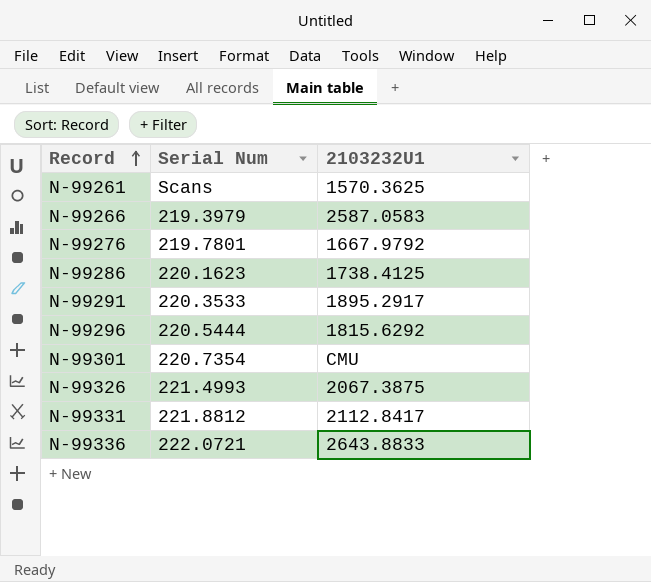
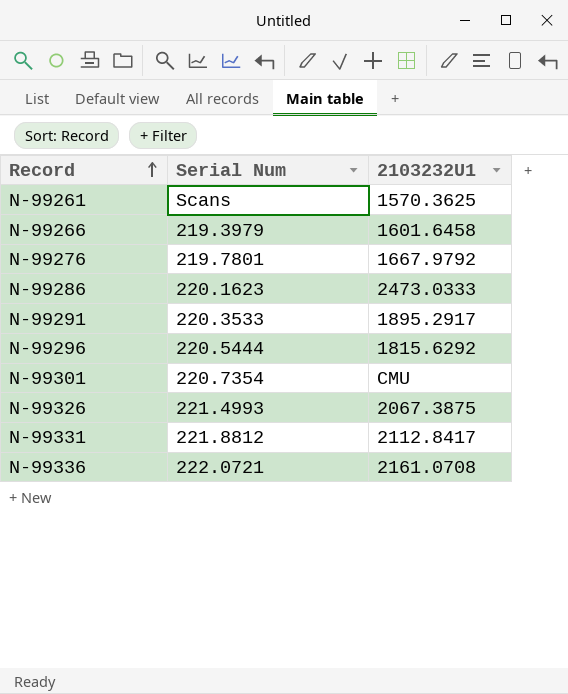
N-99266 | 2103232U1: 2587.0583 -> 1601.6458
N-99286 | 2103232U1: 1738.4125 -> 2473.0333
N-99336 | 2103232U1: 2643.8833 -> 2161.0708

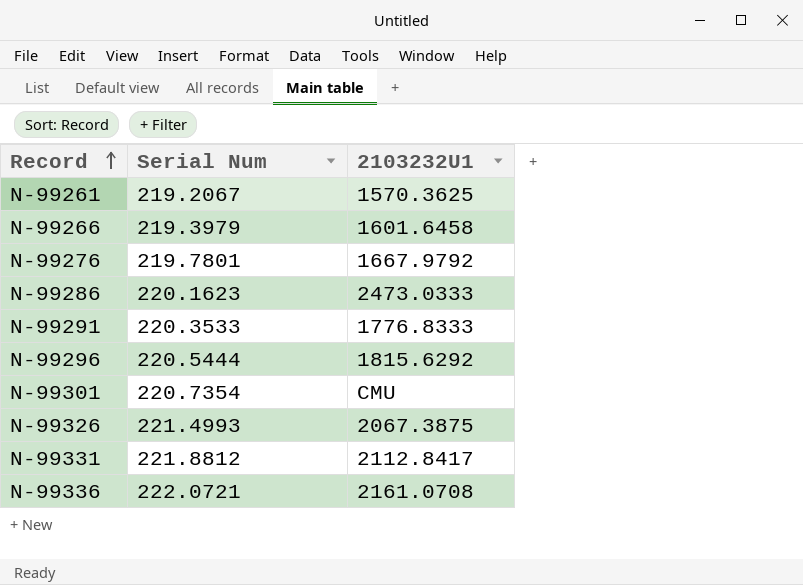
N-99261 | Serial Num: Scans -> 219.2067
N-99291 | 2103232U1: 1895.2917 -> 1776.8333

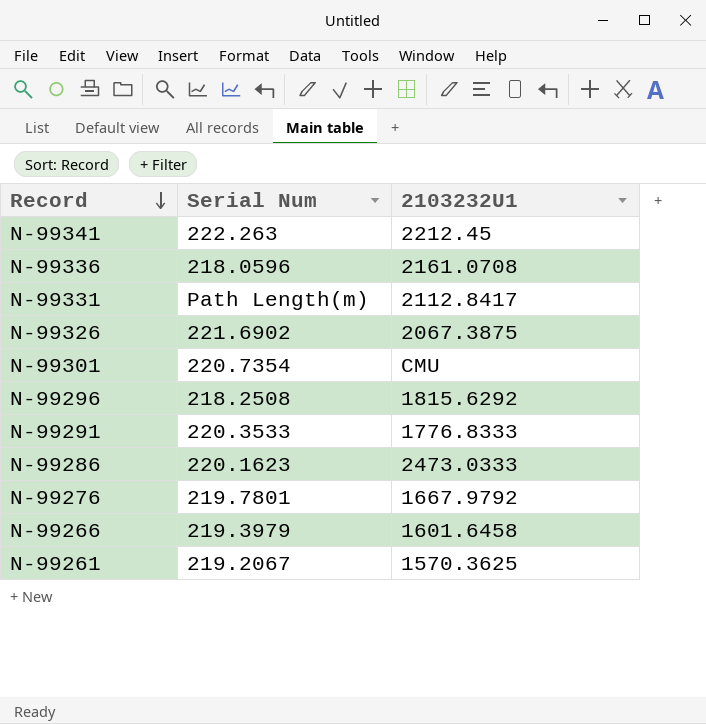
row order: Record ascending -> Record descending
row N-99341: none -> 222.263 | 2212.45
N-99336 | Serial Num: 222.0721 -> 218.0596
N-99331 | Serial Num: 221.8812 -> Path Length(m)
N-99326 | Serial Num: 221.4993 -> 221.6902
N-99296 | Serial Num: 220.5444 -> 218.2508

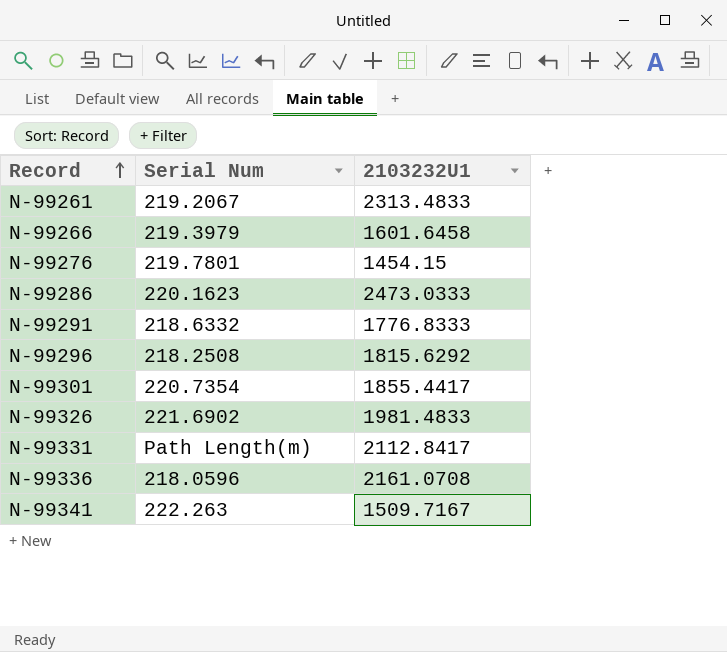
row order: Record descending -> Record ascending
N-99261 | 2103232U1: 1570.3625 -> 2313.4833
N-99276 | 2103232U1: 1667.9792 -> 1454.15
N-99291 | Serial Num: 220.3533 -> 218.6332
N-99301 | 2103232U1: CMU -> 1855.4417
N-99326 | 2103232U1: 2067.3875 -> 1981.4833
N-99341 | 2103232U1: 2212.45 -> 1509.7167

